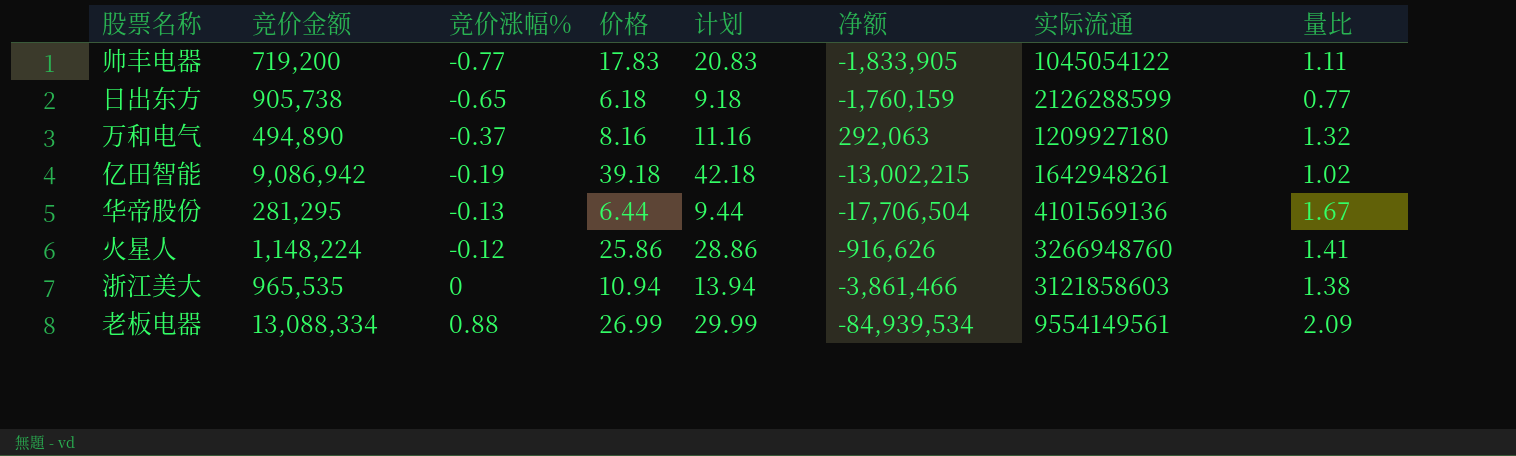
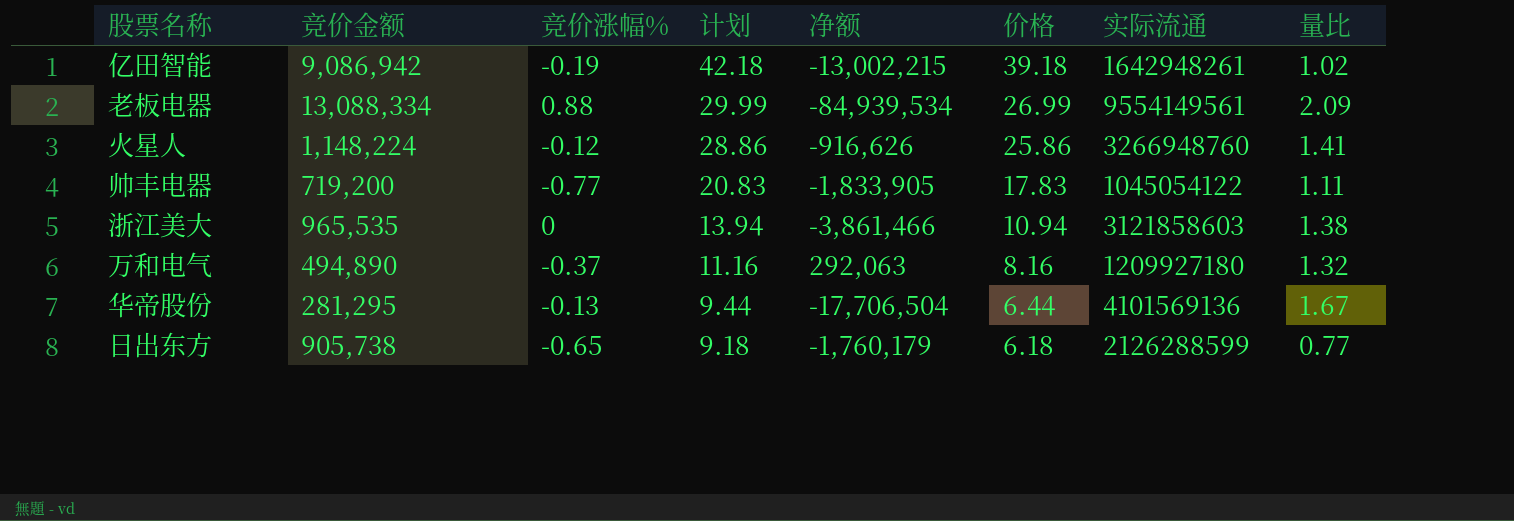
row order: 竞价涨幅% ascending -> 计划 descending
column 价格 | position: 4 -> 6
日出东方 | 净额: -1,760,159 -> -1,760,179

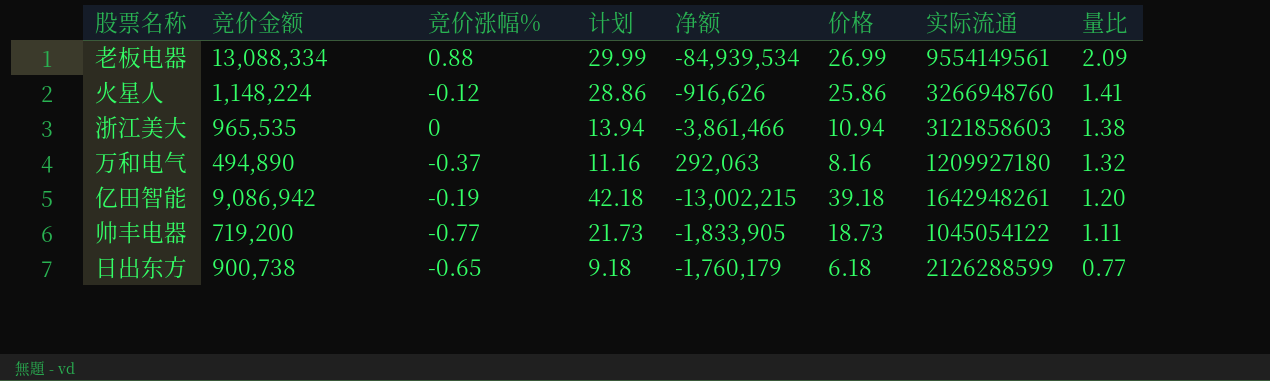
row order: 计划 descending -> 量比 descending
row 华帝股份: 281,295 | -0.13 | 9.44 | -17,706,504 | 6.44 | 4101569136 | 1.67 -> none
亿田智能 | 量比: 1.02 -> 1.20
帅丰电器 | 计划: 20.83 -> 21.73
帅丰电器 | 价格: 17.83 -> 18.73
日出东方 | 竞价金额: 905,738 -> 900,738

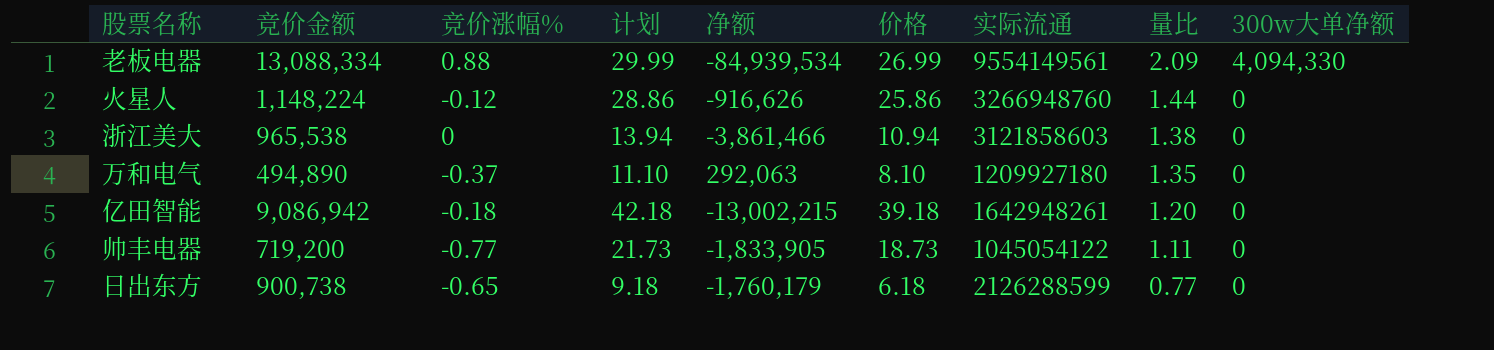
column 300w大单净额 | position: none -> 9
火星人 | 量比: 1.41 -> 1.44
浙江美大 | 竞价金额: 965,535 -> 965,538
万和电气 | 计划: 11.16 -> 11.10
万和电气 | 价格: 8.16 -> 8.10
万和电气 | 量比: 1.32 -> 1.35
亿田智能 | 竞价涨幅%: -0.19 -> -0.18

